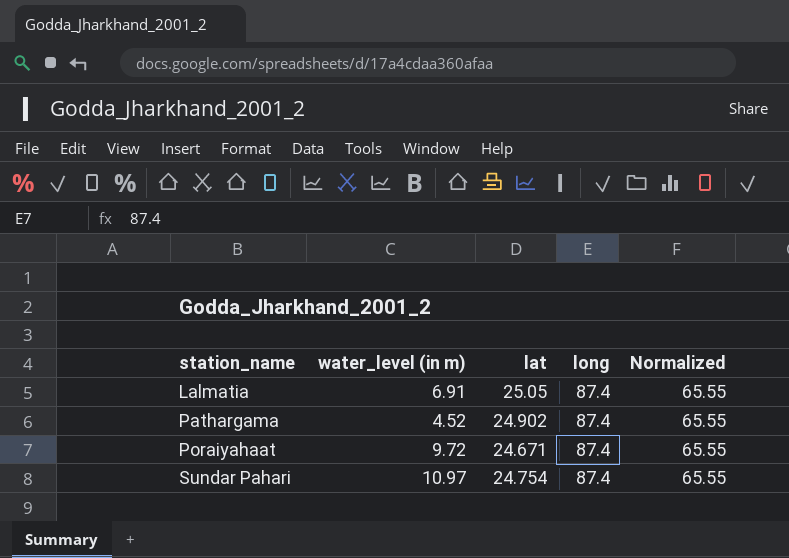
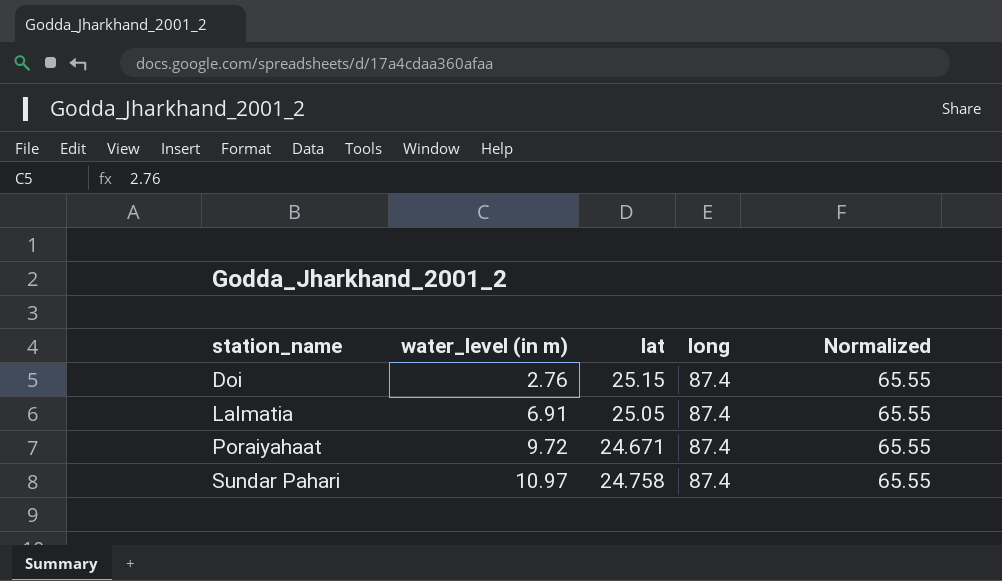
row Pathargama: 4.52 | 24.902 | 87.4 | 65.55 -> none
row Doi: none -> 2.76 | 25.15 | 87.4 | 65.55
Sundar Pahari | lat: 24.754 -> 24.758

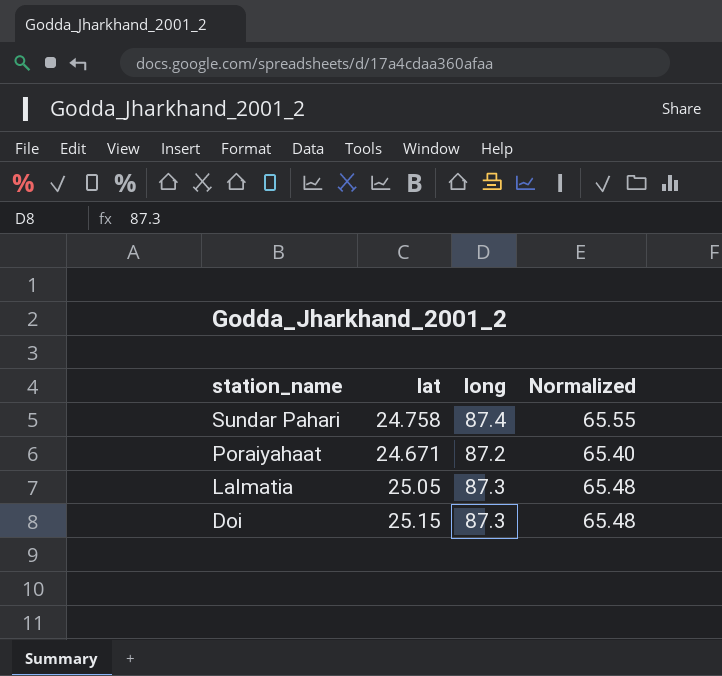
row order: station_name ascending -> station_name descending
column water_level (in m) | position: 2 -> none
Poraiyahaat | long: 87.4 -> 87.2
Poraiyahaat | Normalized: 65.55 -> 65.40
Lalmatia | long: 87.4 -> 87.3
Lalmatia | Normalized: 65.55 -> 65.48
Doi | long: 87.4 -> 87.3
Doi | Normalized: 65.55 -> 65.48

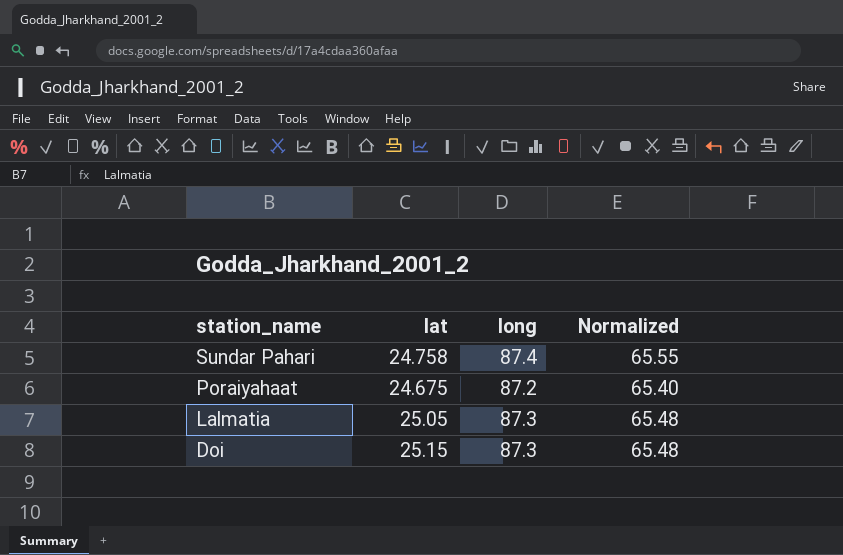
Poraiyahaat | lat: 24.671 -> 24.675

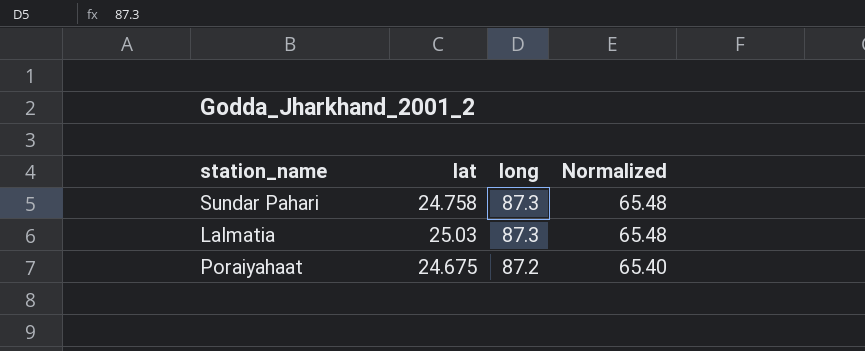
row order: station_name descending -> long descending
row Doi: 25.15 | 87.3 | 65.48 -> none
Sundar Pahari | long: 87.4 -> 87.3
Sundar Pahari | Normalized: 65.55 -> 65.48
Lalmatia | lat: 25.05 -> 25.03

